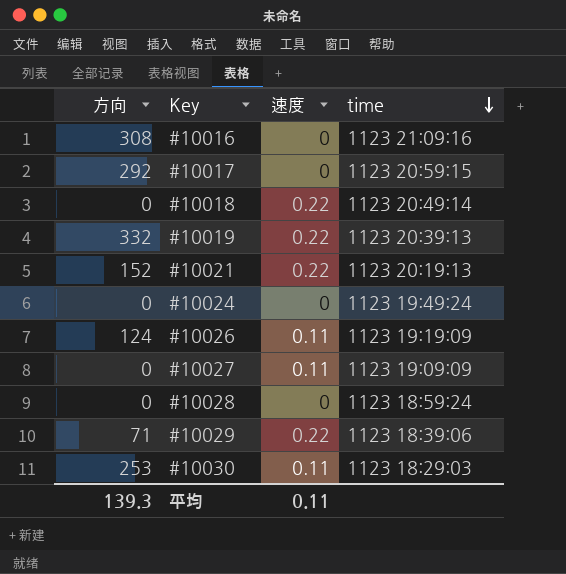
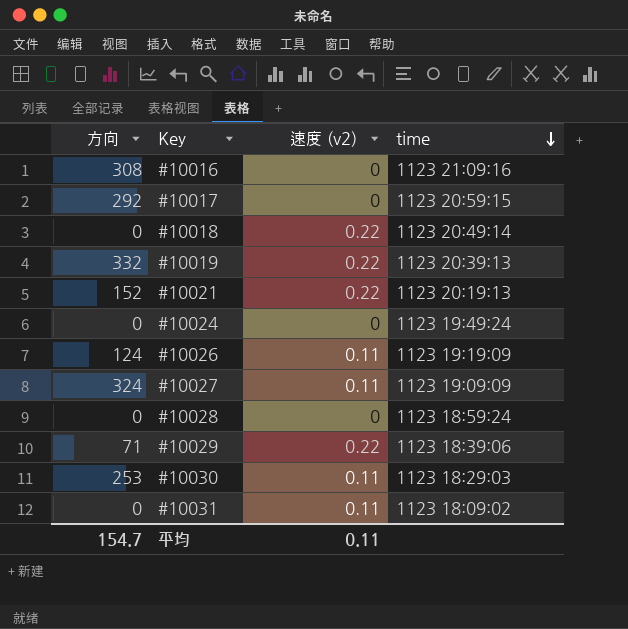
column name: 速度 -> 速度 (v2)
#10027 | 方向: 0 -> 324
row #10031: none -> 0 | 0.11 | 1123 18:09:02
平均 | 方向: 139.3 -> 154.7

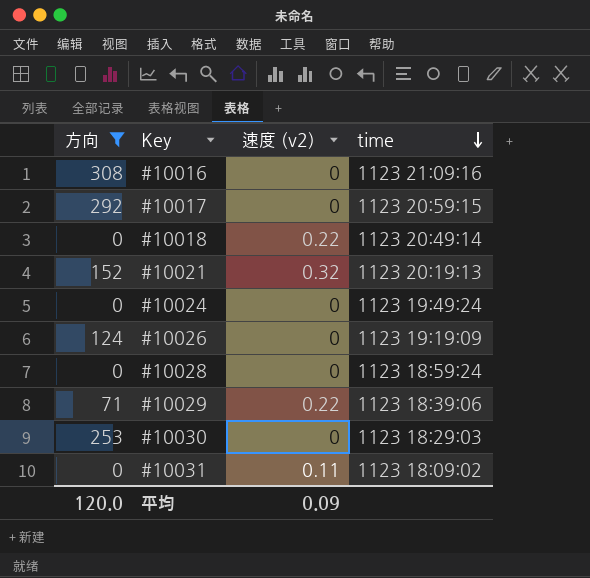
filter: none -> 方向 <= 308
#10021 | 速度 (v2): 0.22 -> 0.32
#10026 | 速度 (v2): 0.11 -> 0
#10030 | 速度 (v2): 0.11 -> 0
平均 | 方向: 154.7 -> 120.0
平均 | 速度 (v2): 0.11 -> 0.09

